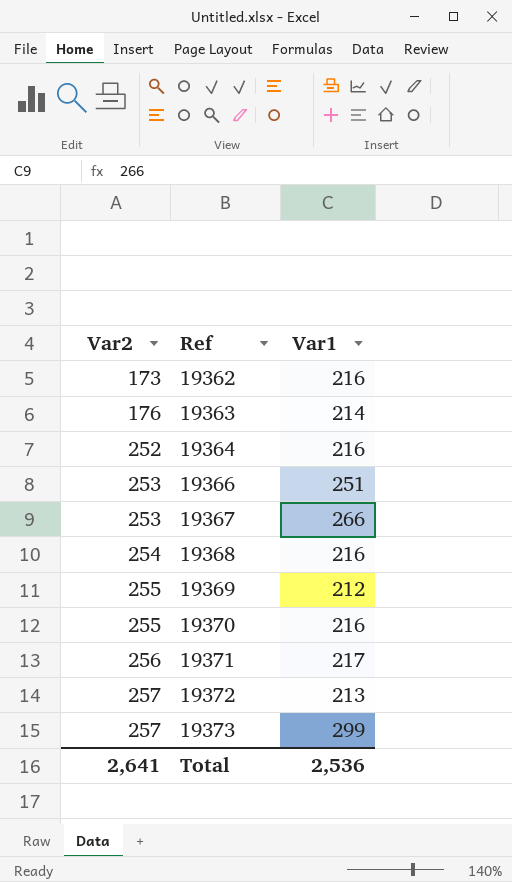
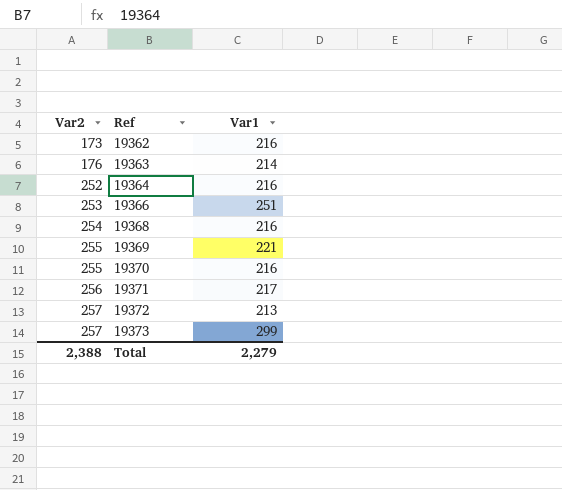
row 19367: 253 | 266 -> none
19369 | Var1: 212 -> 221
Total | Var2: 2,641 -> 2,388
Total | Var1: 2,536 -> 2,279

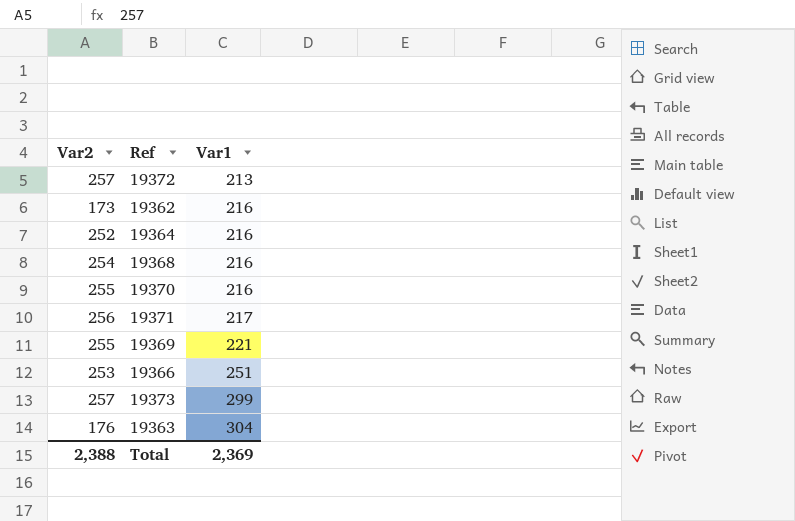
row order: Var2 ascending -> Var1 ascending
19363 | Var1: 214 -> 304
Total | Var1: 2,279 -> 2,369

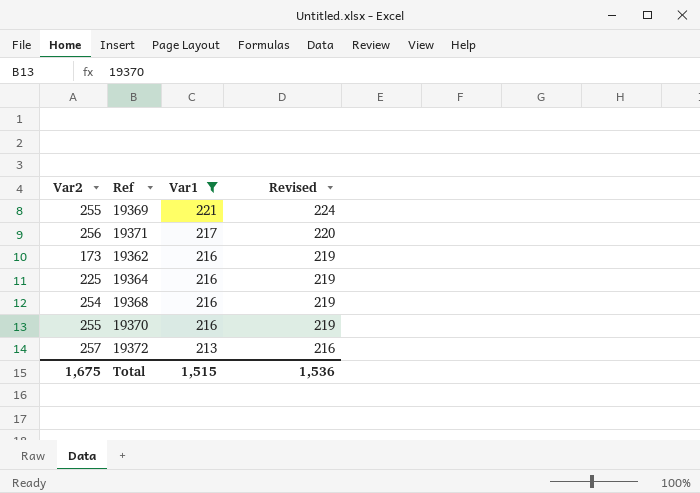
filter: none -> Var1 <= 221
row order: Var1 ascending -> Var1 descending
column Revised | formula: none -> [Var1] + 3
19364 | Var2: 252 -> 225
Total | Var2: 2,388 -> 1,675
Total | Var1: 2,369 -> 1,515

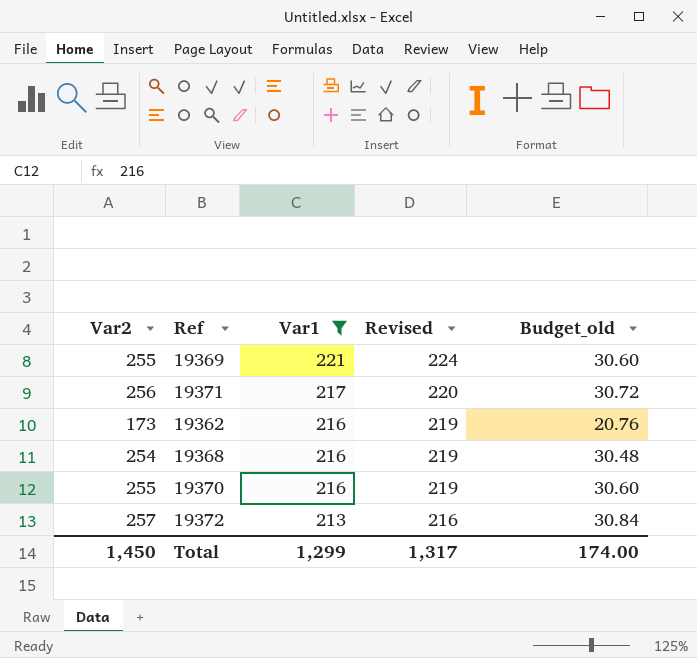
column Budget_old | formula: none -> [Var2] * 0.12
row 19364: 225 | 216 | 219 -> none
Total | Var2: 1,675 -> 1,450
Total | Var1: 1,515 -> 1,299
Total | Revised: 1,536 -> 1,317

